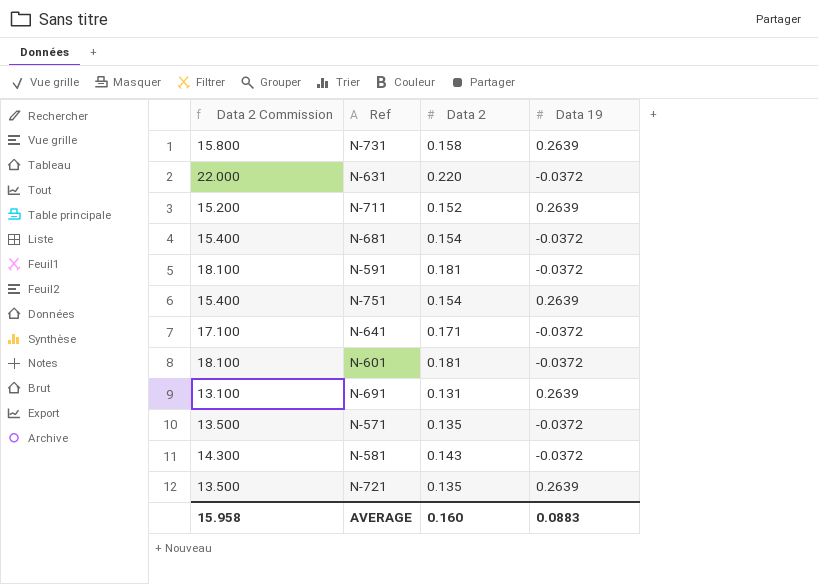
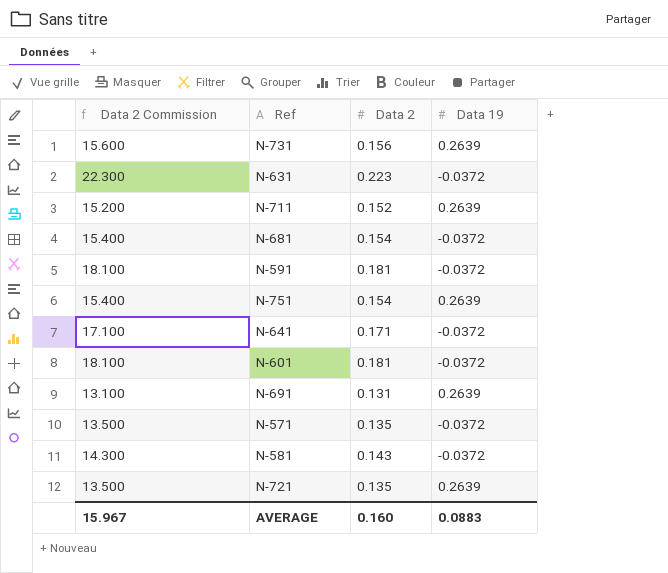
N-731 | Data 2 Commission: 15.800 -> 15.600
N-731 | Data 2: 0.158 -> 0.156
N-631 | Data 2 Commission: 22.000 -> 22.300
N-631 | Data 2: 0.220 -> 0.223
AVERAGE | Data 2 Commission: 15.958 -> 15.967

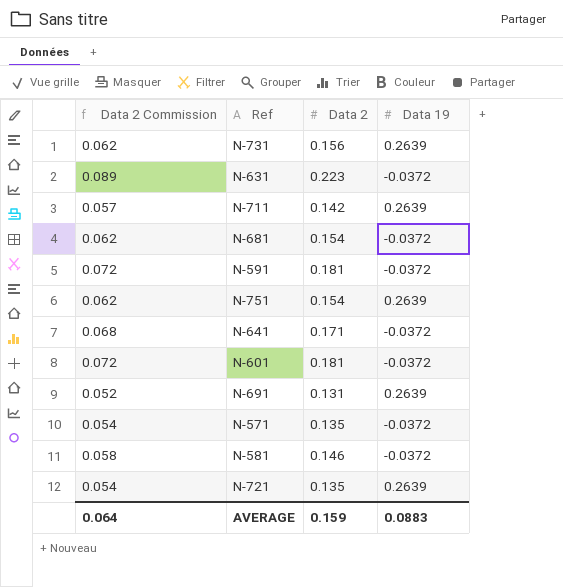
column Data 2 Commission | formula: [Data 2] * 100 -> [Data 2] * 0.4
N-711 | Data 2: 0.152 -> 0.142
N-581 | Data 2: 0.143 -> 0.146
AVERAGE | Data 2 Commission: 15.967 -> 0.064
AVERAGE | Data 2: 0.160 -> 0.159

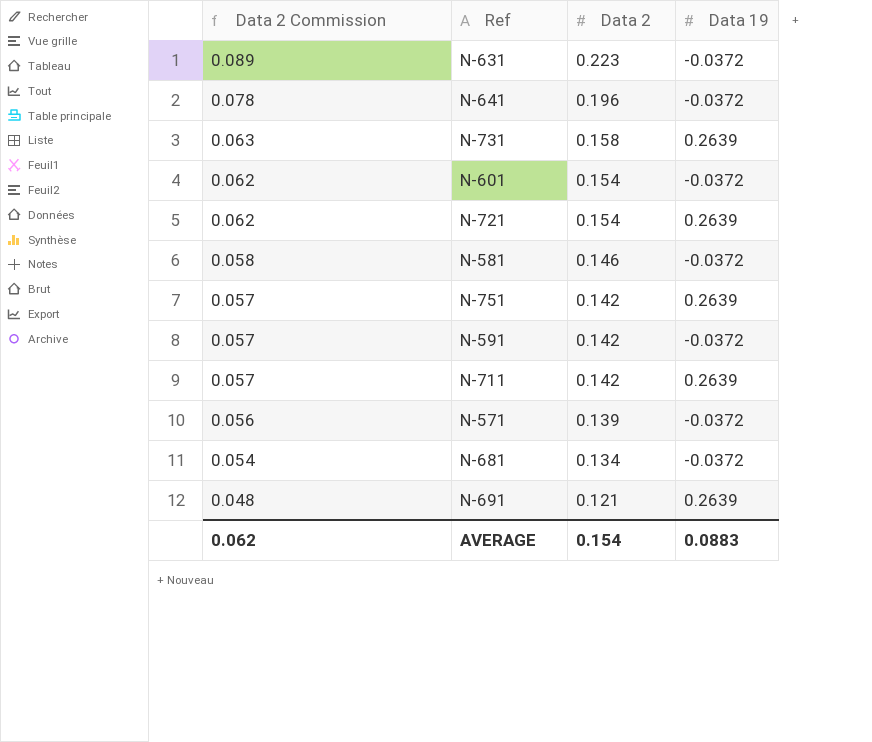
row order: none -> Data 2 Commission descending
N-641 | Data 2 Commission: 0.068 -> 0.078
N-641 | Data 2: 0.171 -> 0.196
N-731 | Data 2 Commission: 0.062 -> 0.063
N-731 | Data 2: 0.156 -> 0.158
N-601 | Data 2 Commission: 0.072 -> 0.062
N-601 | Data 2: 0.181 -> 0.154
N-721 | Data 2 Commission: 0.054 -> 0.062
N-721 | Data 2: 0.135 -> 0.154
N-751 | Data 2 Commission: 0.062 -> 0.057
N-751 | Data 2: 0.154 -> 0.142
N-591 | Data 2 Commission: 0.072 -> 0.057
N-591 | Data 2: 0.181 -> 0.142
N-571 | Data 2 Commission: 0.054 -> 0.056
N-571 | Data 2: 0.135 -> 0.139
N-681 | Data 2 Commission: 0.062 -> 0.054
N-681 | Data 2: 0.154 -> 0.134
N-691 | Data 2 Commission: 0.052 -> 0.048
N-691 | Data 2: 0.131 -> 0.121
AVERAGE | Data 2 Commission: 0.064 -> 0.062
AVERAGE | Data 2: 0.159 -> 0.154

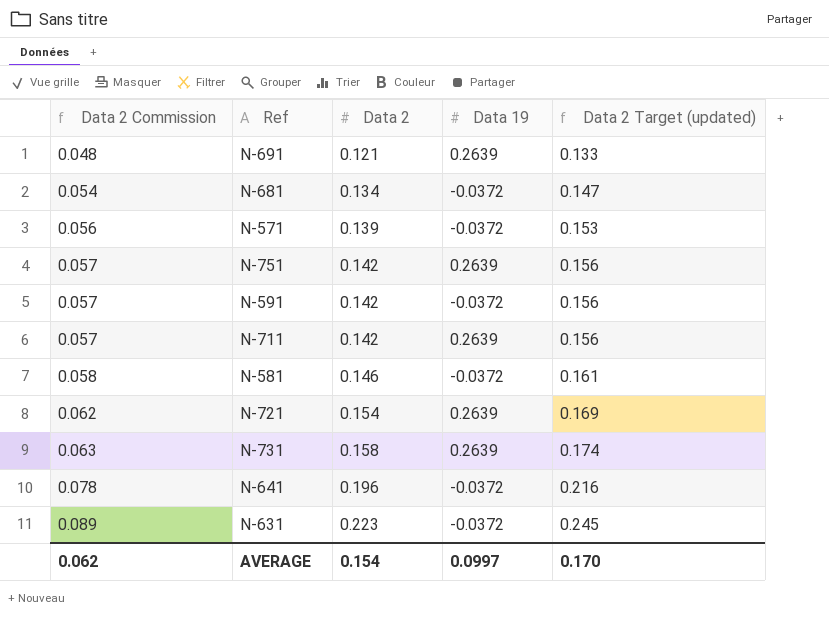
row order: Data 2 Commission descending -> Data 2 Commission ascending
column Data 2 Target (updated) | formula: none -> [Data 2] * 1.1
row N-601: 0.062 | 0.154 | -0.0372 -> none
AVERAGE | Data 19: 0.0883 -> 0.0997

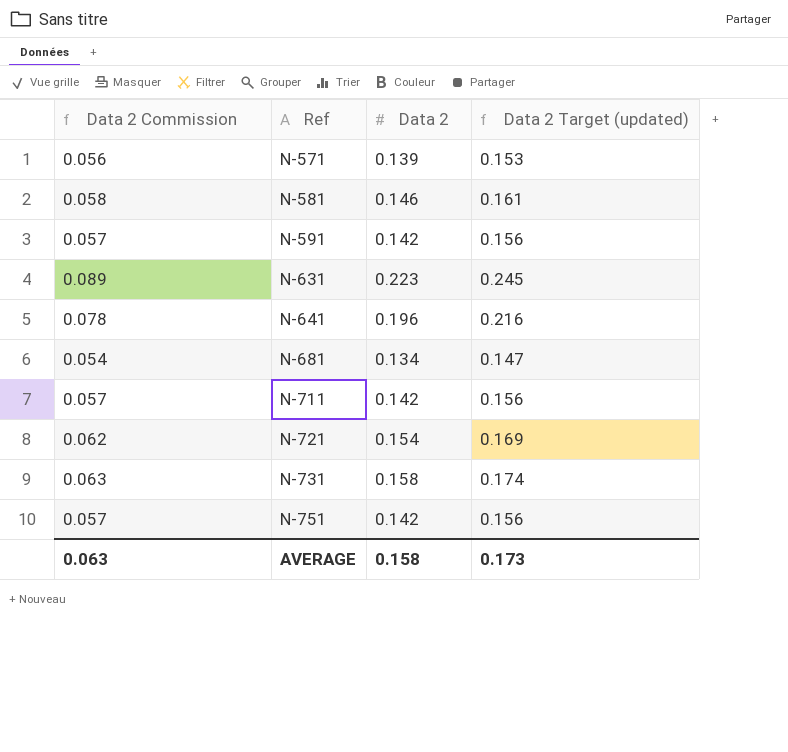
row order: Data 2 Commission ascending -> Ref ascending
column Data 19 | position: 4 -> none
row N-691: 0.048 | 0.121 | 0.2639 | 0.133 -> none
AVERAGE | Data 2 Commission: 0.062 -> 0.063
AVERAGE | Data 2: 0.154 -> 0.158
AVERAGE | Data 2 Target (updated): 0.170 -> 0.173

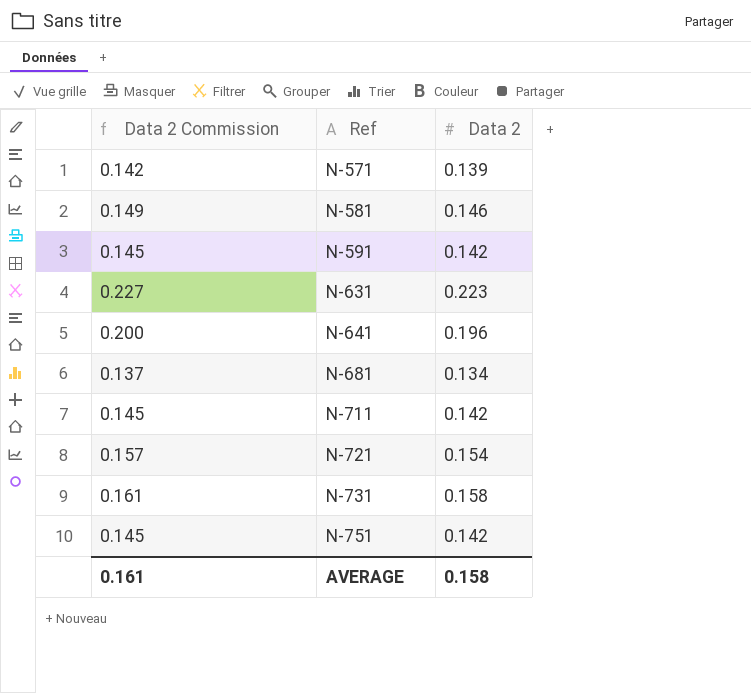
column Data 2 Target (updated) | formula: [Data 2] * 1.1 -> none
column Data 2 Commission | formula: [Data 2] * 0.4 -> [Data 2] * 1.02
AVERAGE | Data 2 Commission: 0.063 -> 0.161

